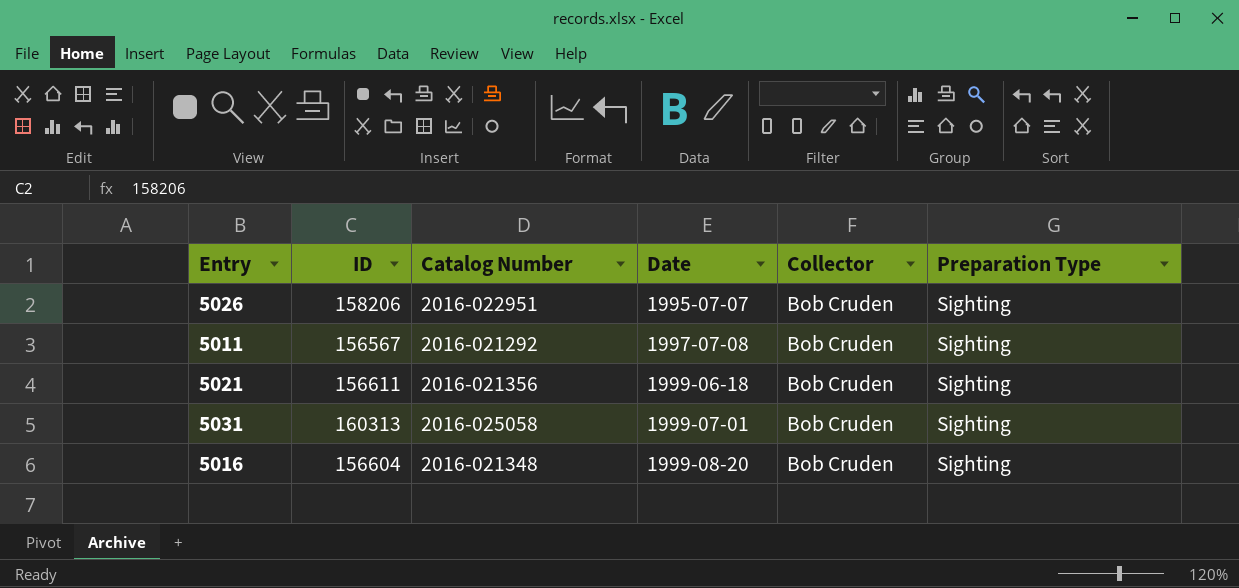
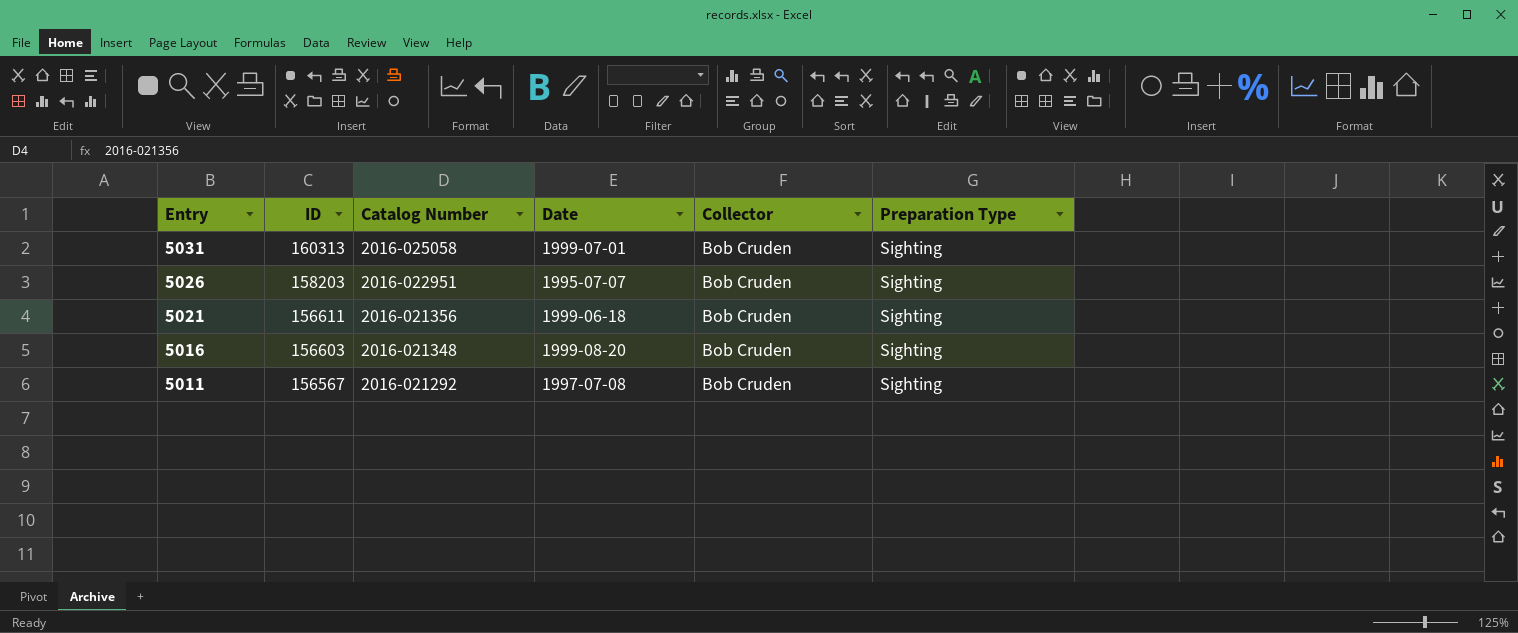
row order: Date ascending -> Entry descending
5026 | ID: 158206 -> 158203
5016 | ID: 156604 -> 156603

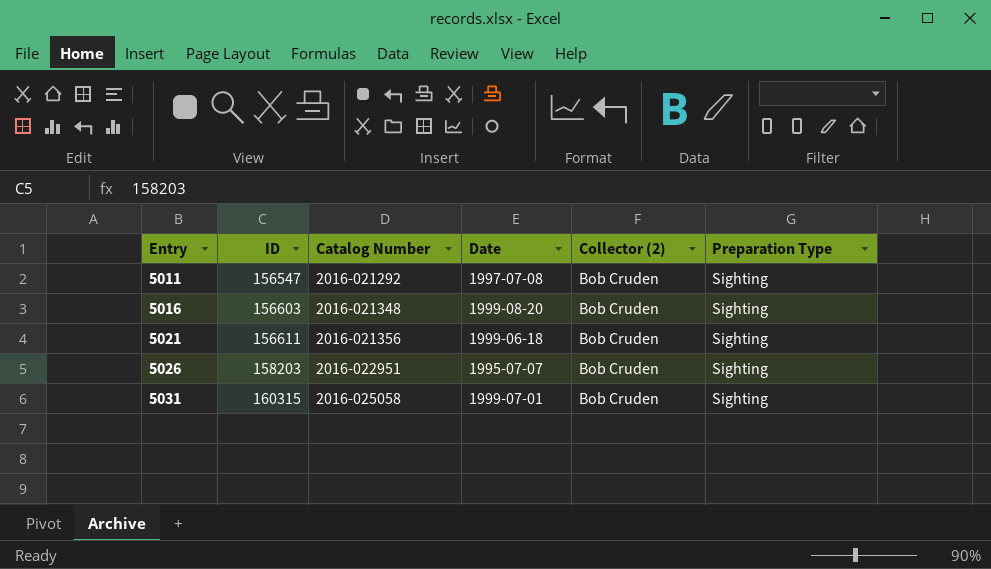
row order: Entry descending -> Entry ascending
column name: Collector -> Collector (2)
5011 | ID: 156567 -> 156547
5031 | ID: 160313 -> 160315

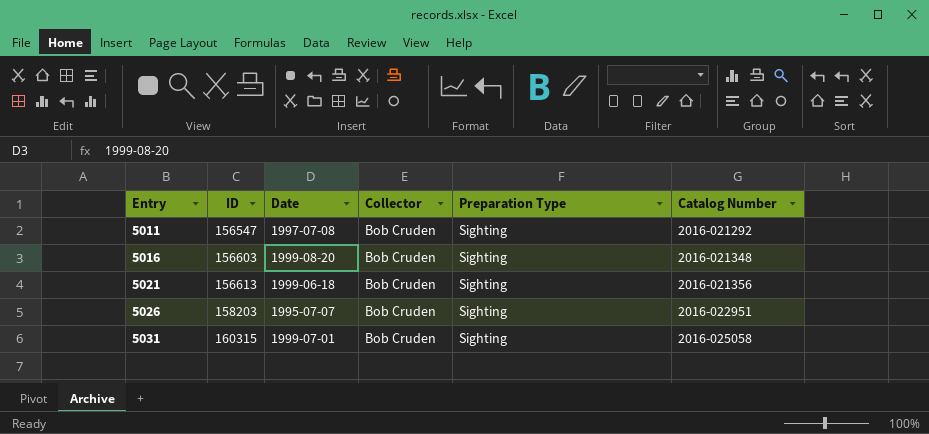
column name: Collector (2) -> Collector
column Catalog Number | position: 3 -> 6
5021 | ID: 156611 -> 156613

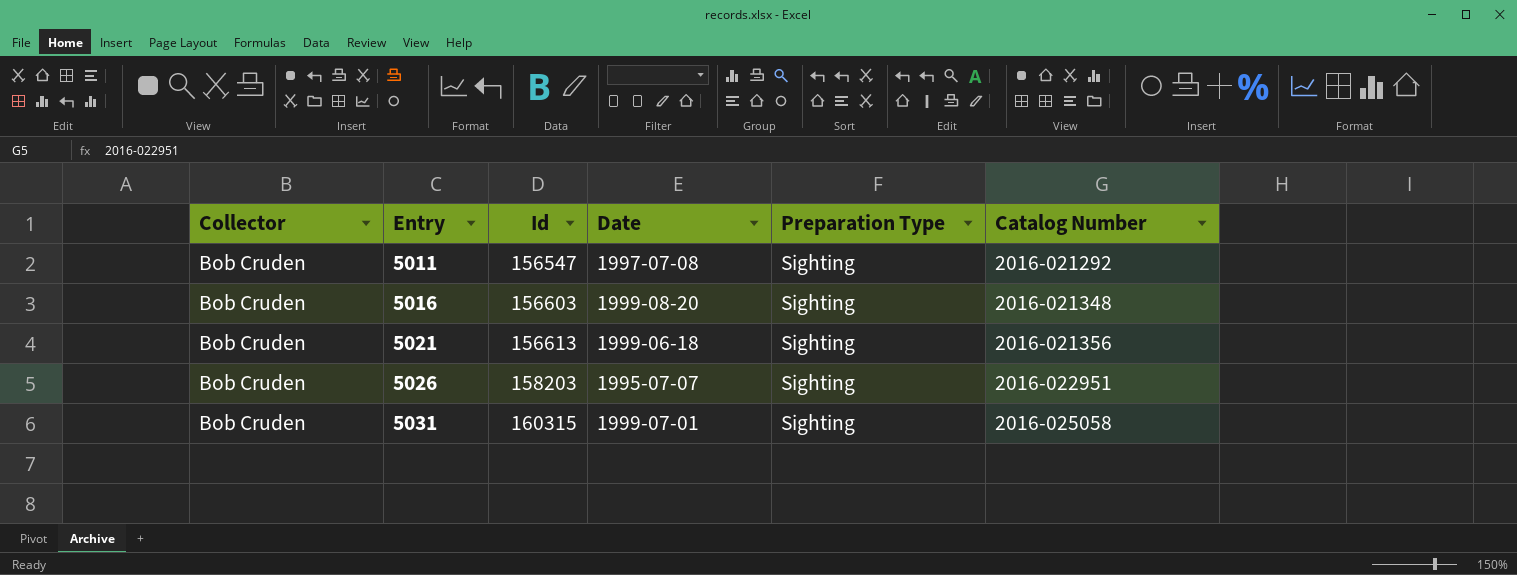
column Collector | position: 4 -> 1
column name: ID -> Id

